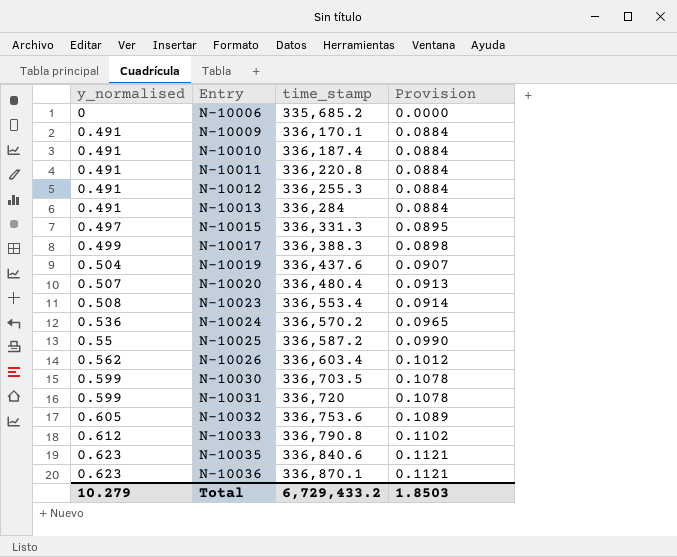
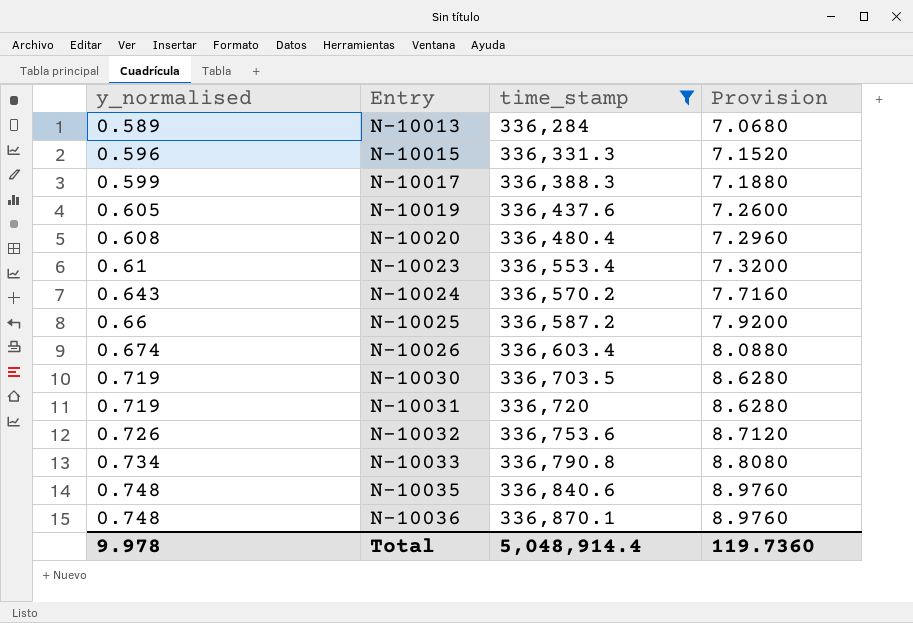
filter: none -> time_stamp >= 336,284
column Provision | formula: [y_normalised] * 0.18 -> [y_normalised] * 12
N-10013 | y_normalised: 0.491 -> 0.589
N-10015 | y_normalised: 0.497 -> 0.596
N-10017 | y_normalised: 0.499 -> 0.599
N-10019 | y_normalised: 0.504 -> 0.605
N-10020 | y_normalised: 0.507 -> 0.608
N-10023 | y_normalised: 0.508 -> 0.61
N-10024 | y_normalised: 0.536 -> 0.643
N-10025 | y_normalised: 0.55 -> 0.66
N-10026 | y_normalised: 0.562 -> 0.674
N-10030 | y_normalised: 0.599 -> 0.719
N-10031 | y_normalised: 0.599 -> 0.719
N-10032 | y_normalised: 0.605 -> 0.726
N-10033 | y_normalised: 0.612 -> 0.734
N-10035 | y_normalised: 0.623 -> 0.748
N-10036 | y_normalised: 0.623 -> 0.748
Total | y_normalised: 10.279 -> 9.978
Total | time_stamp: 6,729,433.2 -> 5,048,914.4
Total | Provision: 1.8503 -> 119.7360

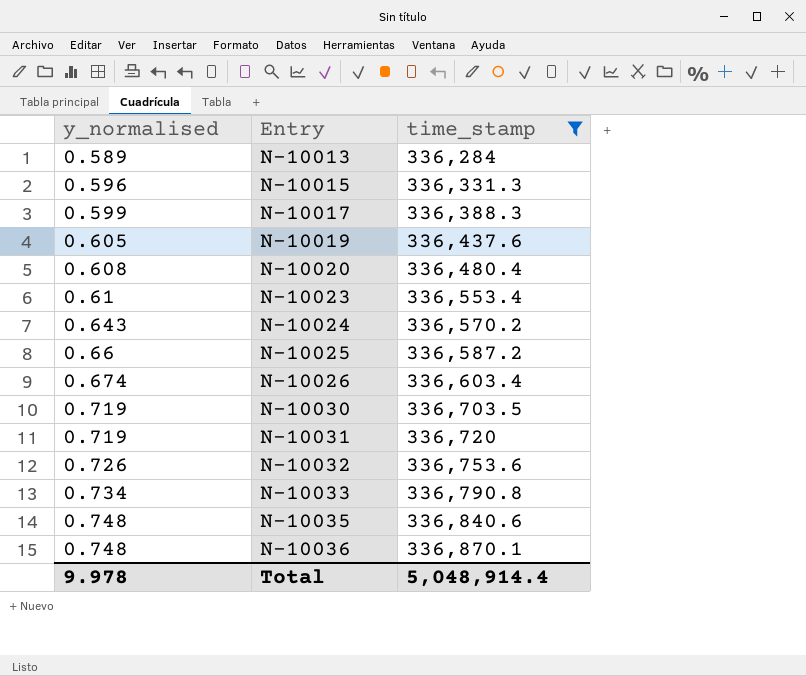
column Provision | formula: [y_normalised] * 12 -> none

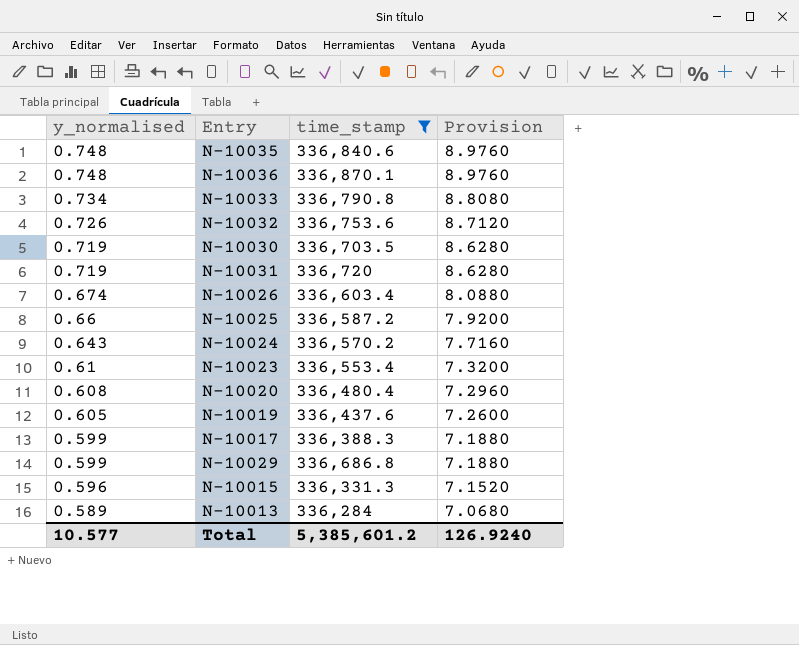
row order: y_normalised ascending -> y_normalised descending
column Provision | formula: none -> [y_normalised] * 12
row N-10029: none -> 0.599 | 336,686.8 | 7.1880
Total | y_normalised: 9.978 -> 10.577
Total | time_stamp: 5,048,914.4 -> 5,385,601.2

